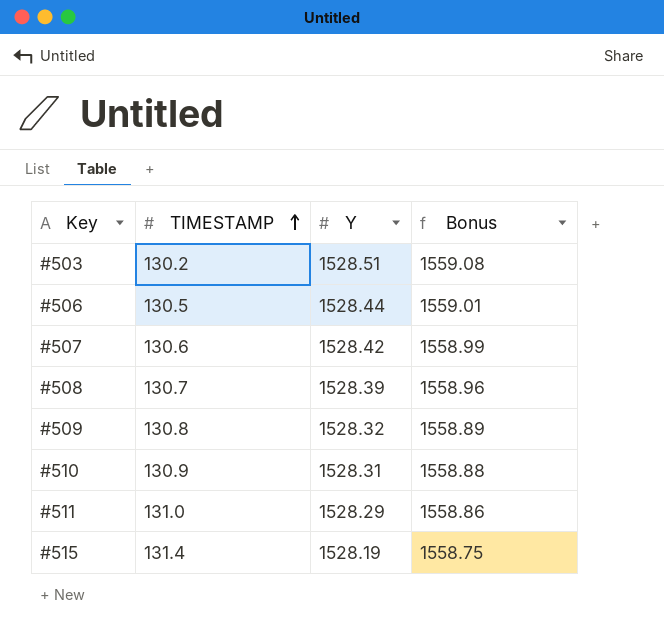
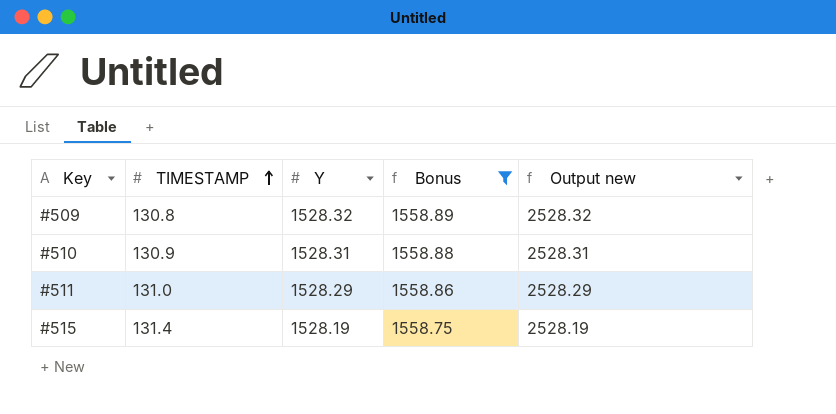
filter: none -> Bonus <= 1558.89
column Output new | formula: none -> [Y] + 1000

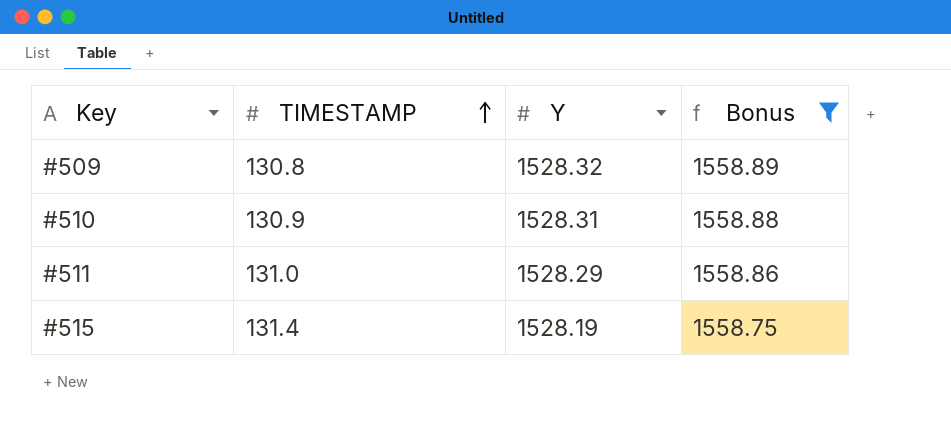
column Output new | formula: [Y] + 1000 -> none

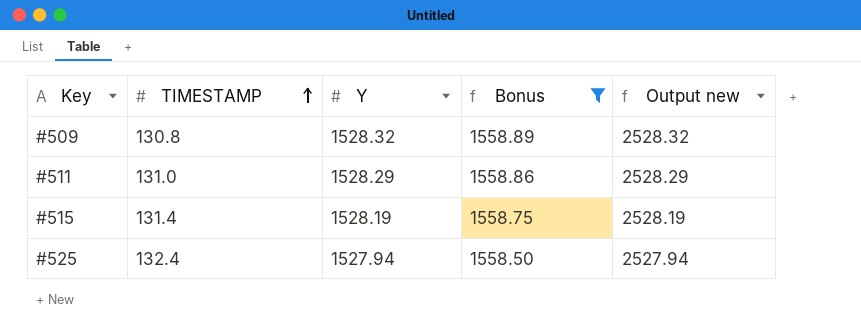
column Output new | formula: none -> [Y] + 1000
row #510: 130.9 | 1528.31 | 1558.88 -> none
row #525: none -> 132.4 | 1527.94 | 1558.50 | 2527.94

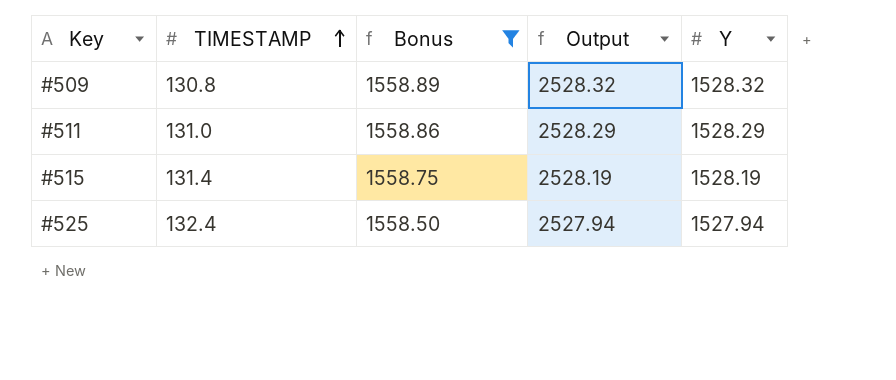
column name: Output new -> Output
column Y | position: 3 -> 5

